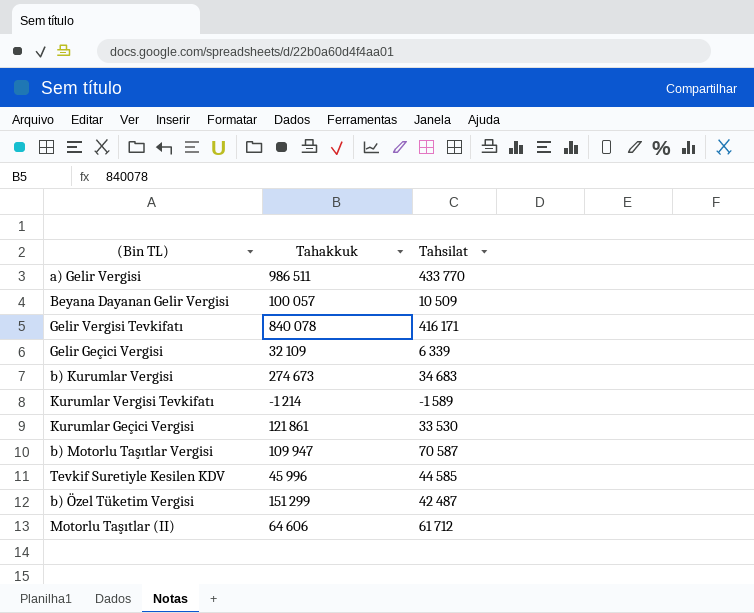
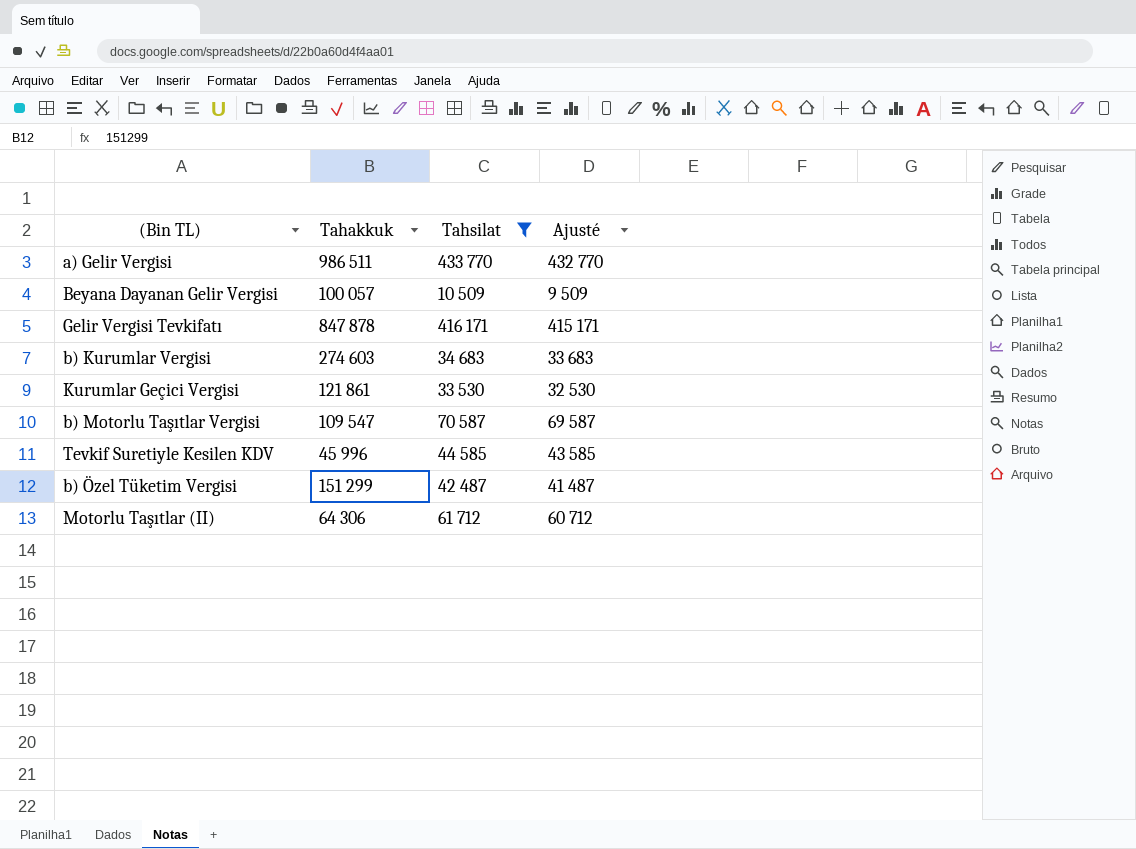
filter: none -> Tahsilat >= 10 509
column Ajusté | formula: none -> [Tahsilat] - 1000
Gelir Vergisi Tevkifatı | Tahakkuk: 840 078 -> 847 878
b) Kurumlar Vergisi | Tahakkuk: 274 673 -> 274 603
b) Motorlu Taşıtlar Vergisi | Tahakkuk: 109 947 -> 109 547
Motorlu Taşıtlar (II) | Tahakkuk: 64 606 -> 64 306

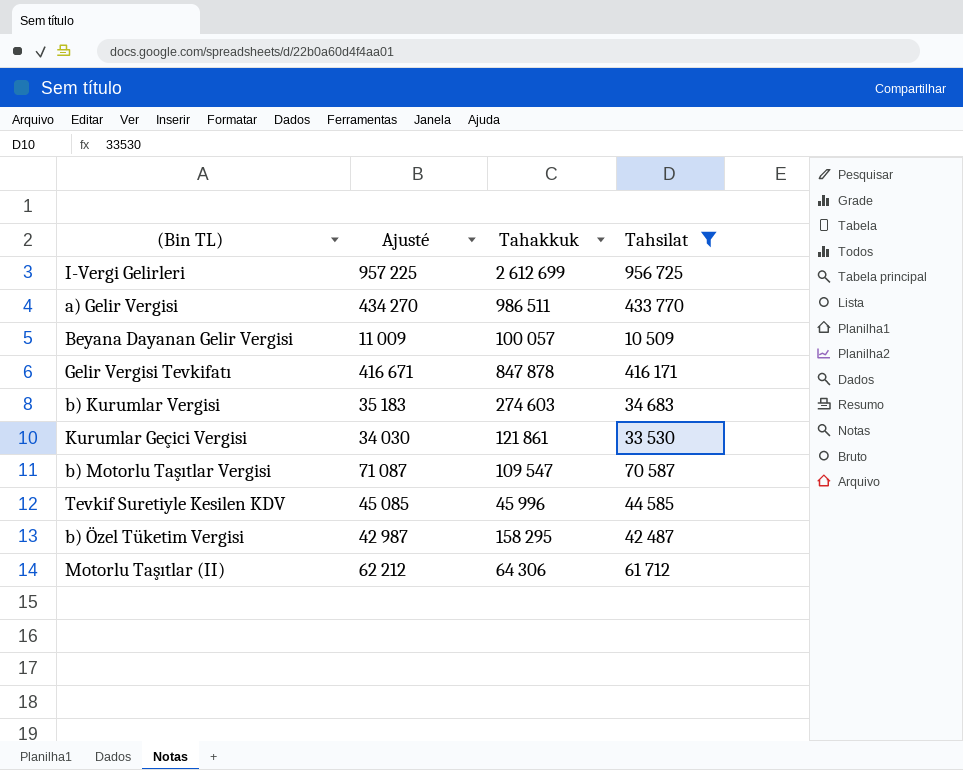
column Ajusté | formula: [Tahsilat] - 1000 -> [Tahsilat] + 500
column Ajusté | position: 4 -> 2
row I-Vergi Gelirleri: none -> 957 225 | 2 612 699 | 956 725
b) Özel Tüketim Vergisi | Tahakkuk: 151 299 -> 158 295

